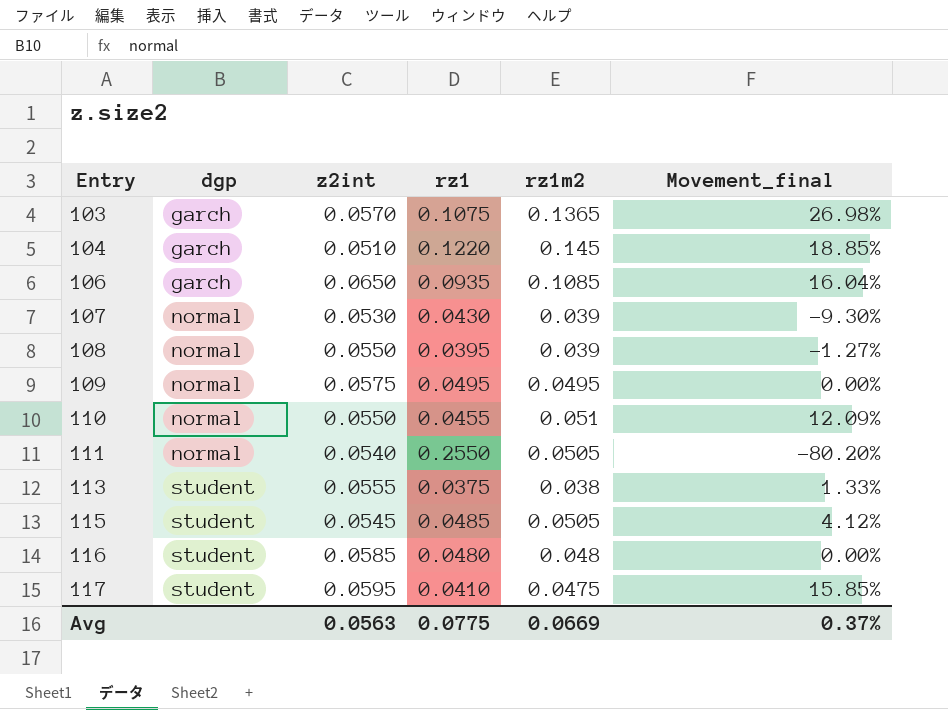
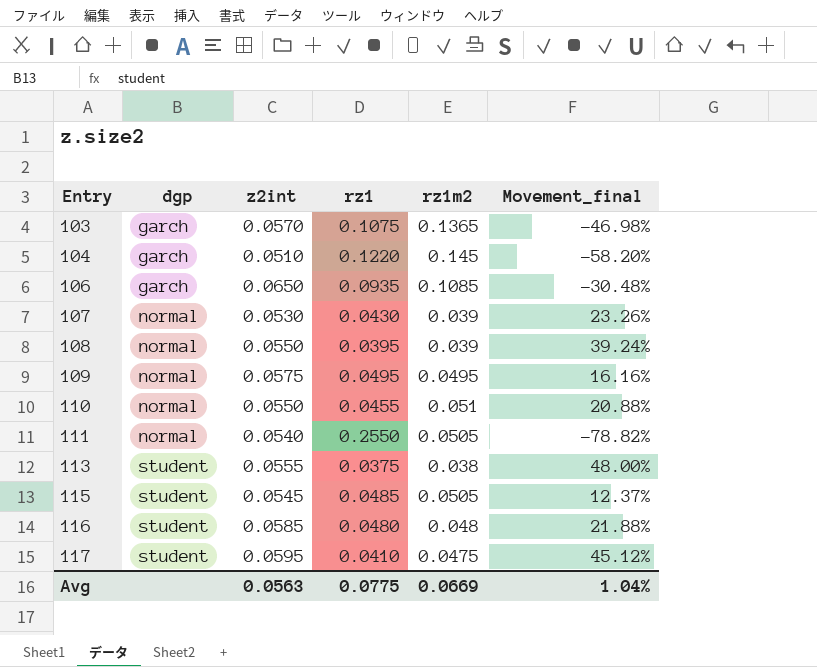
column Movement_final | formula: ([rz1m2] - [rz1]) / [rz1] -> ([z2int] - [rz1]) / [rz1]
Avg | Movement_final: 0.37% -> 1.04%

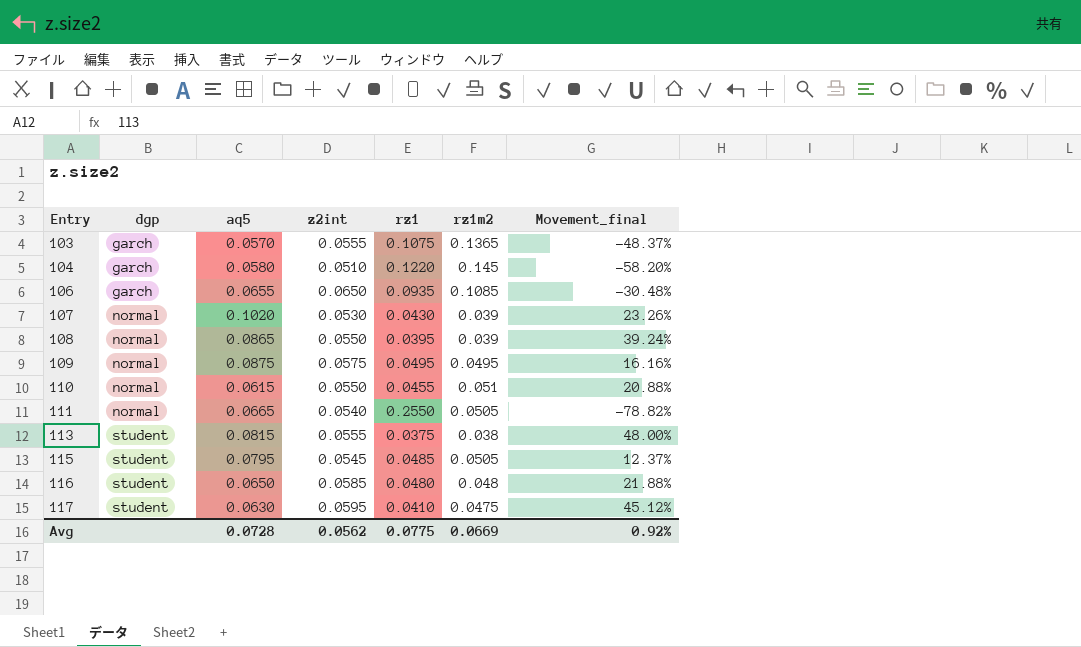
column aq5 | position: none -> 3
103 | z2int: 0.0570 -> 0.0555
103 | Movement_final: -46.98% -> -48.37%
Avg | z2int: 0.0563 -> 0.0562
Avg | Movement_final: 1.04% -> 0.92%

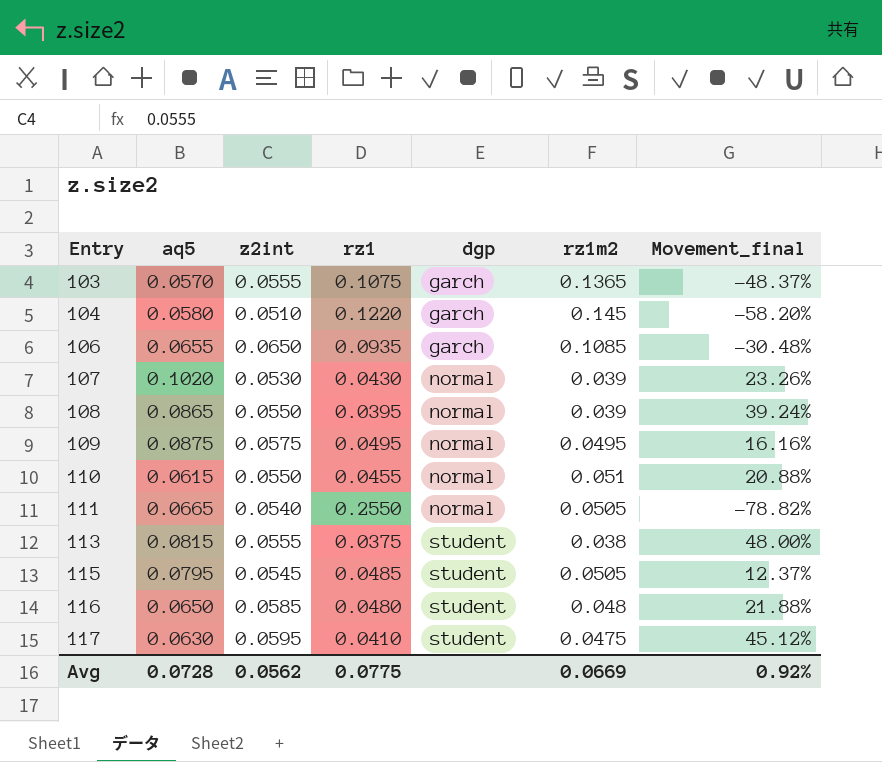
column dgp | position: 2 -> 5

